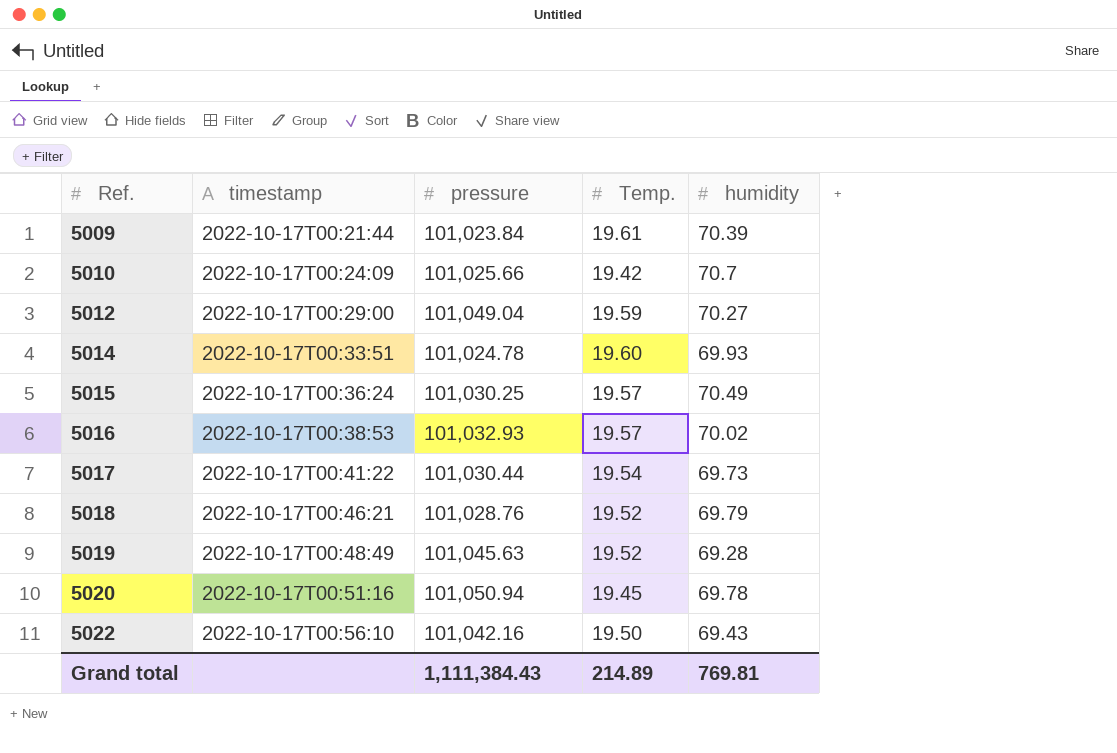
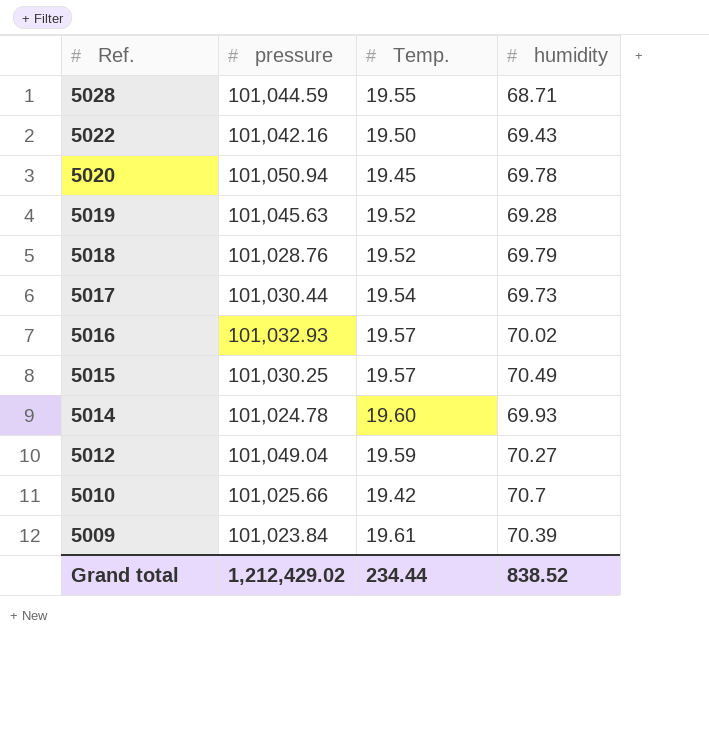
row order: Ref. ascending -> Ref. descending
column timestamp | position: 2 -> none
row 5028: none -> 101,044.59 | 19.55 | 68.71
Grand total | pressure: 1,111,384.43 -> 1,212,429.02
Grand total | Temp.: 214.89 -> 234.44
Grand total | humidity: 769.81 -> 838.52

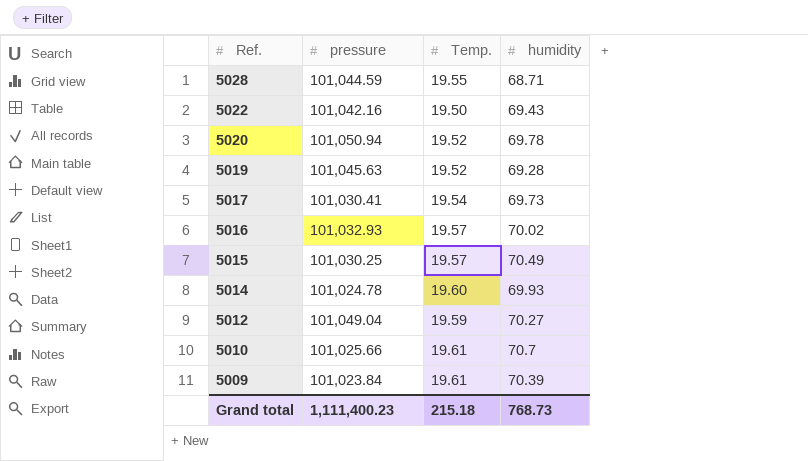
row 5018: 101,028.76 | 19.52 | 69.79 -> none
5020 | Temp.: 19.45 -> 19.52
5017 | pressure: 101,030.44 -> 101,030.41
5010 | Temp.: 19.42 -> 19.61
Grand total | pressure: 1,212,429.02 -> 1,111,400.23
Grand total | Temp.: 234.44 -> 215.18
Grand total | humidity: 838.52 -> 768.73

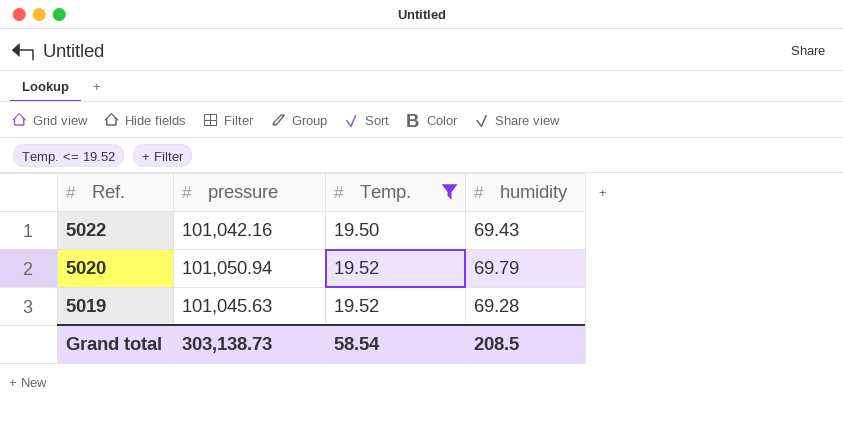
filter: none -> Temp. <= 19.52
5020 | humidity: 69.78 -> 69.79
Grand total | pressure: 1,111,400.23 -> 303,138.73
Grand total | Temp.: 215.18 -> 58.54
Grand total | humidity: 768.73 -> 208.5

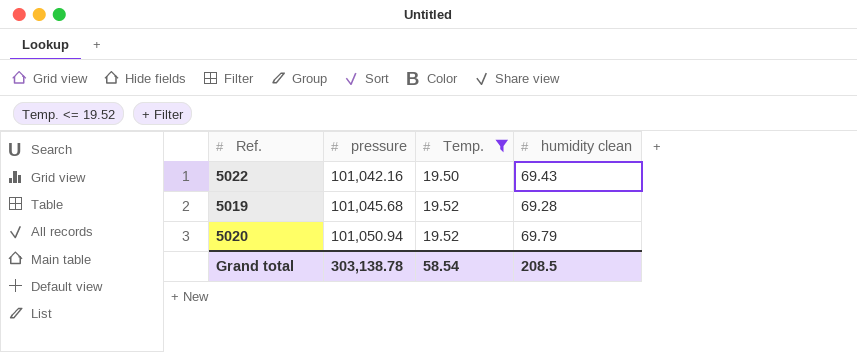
row order: Ref. descending -> pressure ascending
column name: humidity -> humidity clean
5019 | pressure: 101,045.63 -> 101,045.68
Grand total | pressure: 303,138.73 -> 303,138.78

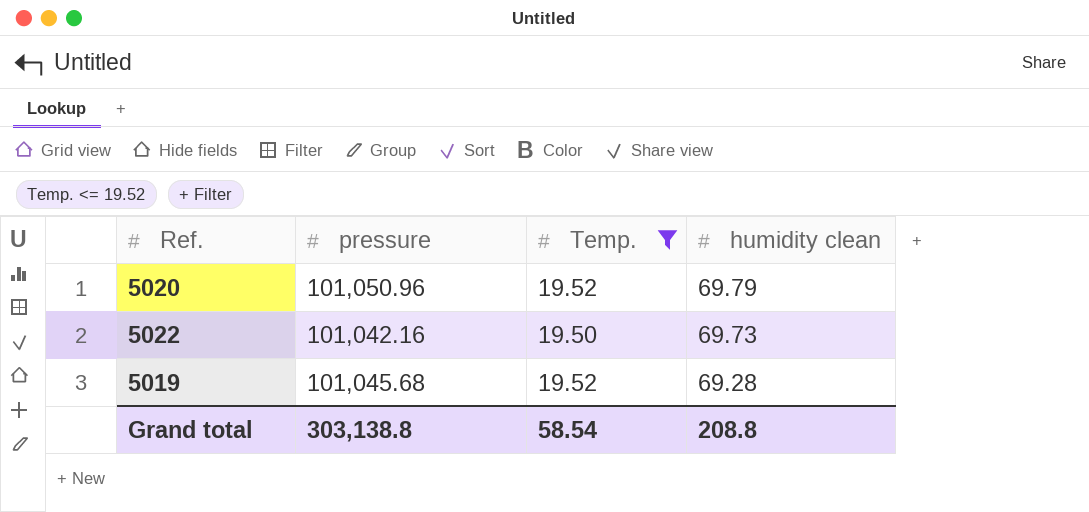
row order: pressure ascending -> humidity clean descending
5020 | pressure: 101,050.94 -> 101,050.96
5022 | humidity clean: 69.43 -> 69.73
Grand total | pressure: 303,138.78 -> 303,138.8
Grand total | humidity clean: 208.5 -> 208.8

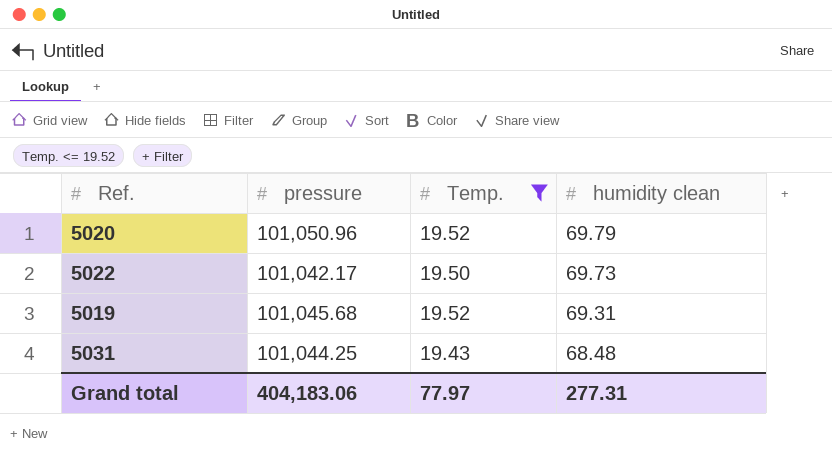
5022 | pressure: 101,042.16 -> 101,042.17
5019 | humidity clean: 69.28 -> 69.31
row 5031: none -> 101,044.25 | 19.43 | 68.48
Grand total | pressure: 303,138.8 -> 404,183.06
Grand total | Temp.: 58.54 -> 77.97
Grand total | humidity clean: 208.8 -> 277.31

